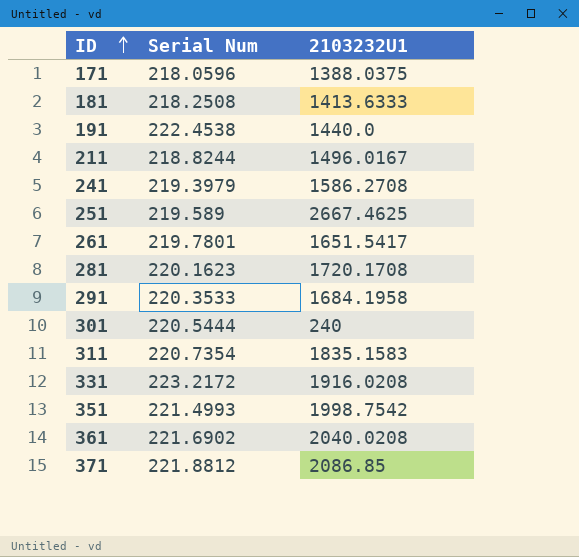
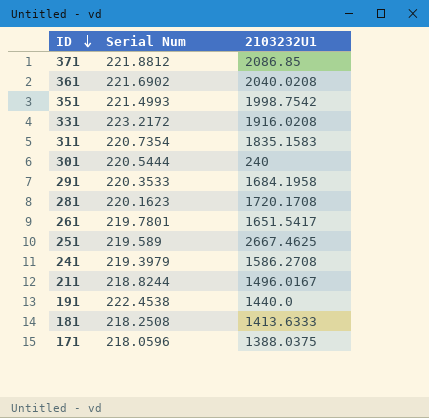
row order: ID ascending -> ID descending

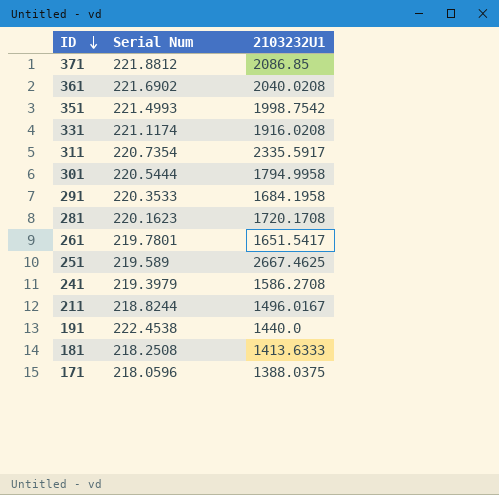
331 | Serial Num: 223.2172 -> 221.1174
311 | 2103232U1: 1835.1583 -> 2335.5917
301 | 2103232U1: 240 -> 1794.9958

